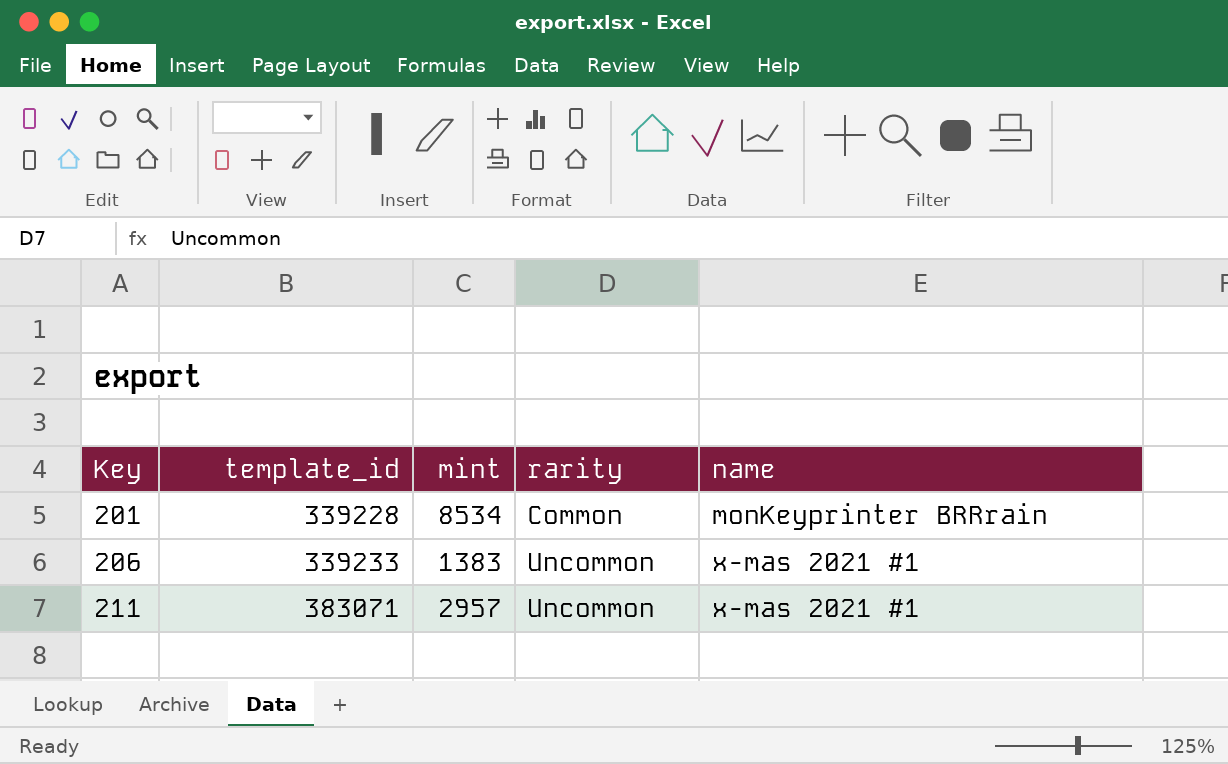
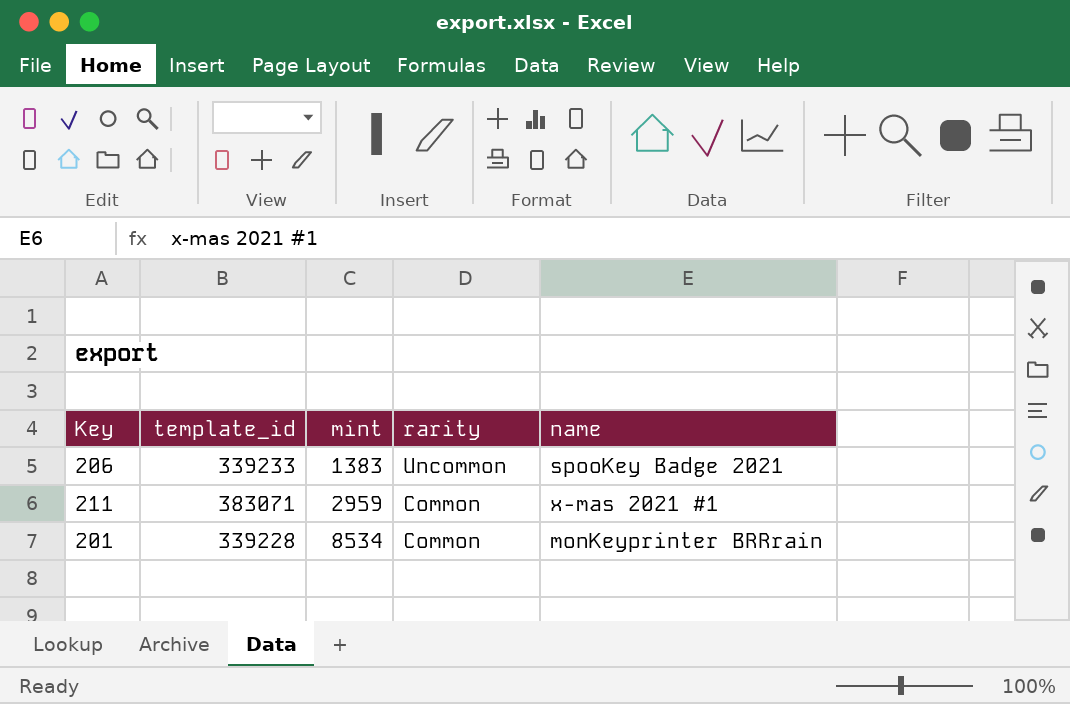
row order: Key ascending -> mint ascending
206 | name: x-mas 2021 #1 -> spooKey Badge 2021
211 | mint: 2957 -> 2959
211 | rarity: Uncommon -> Common

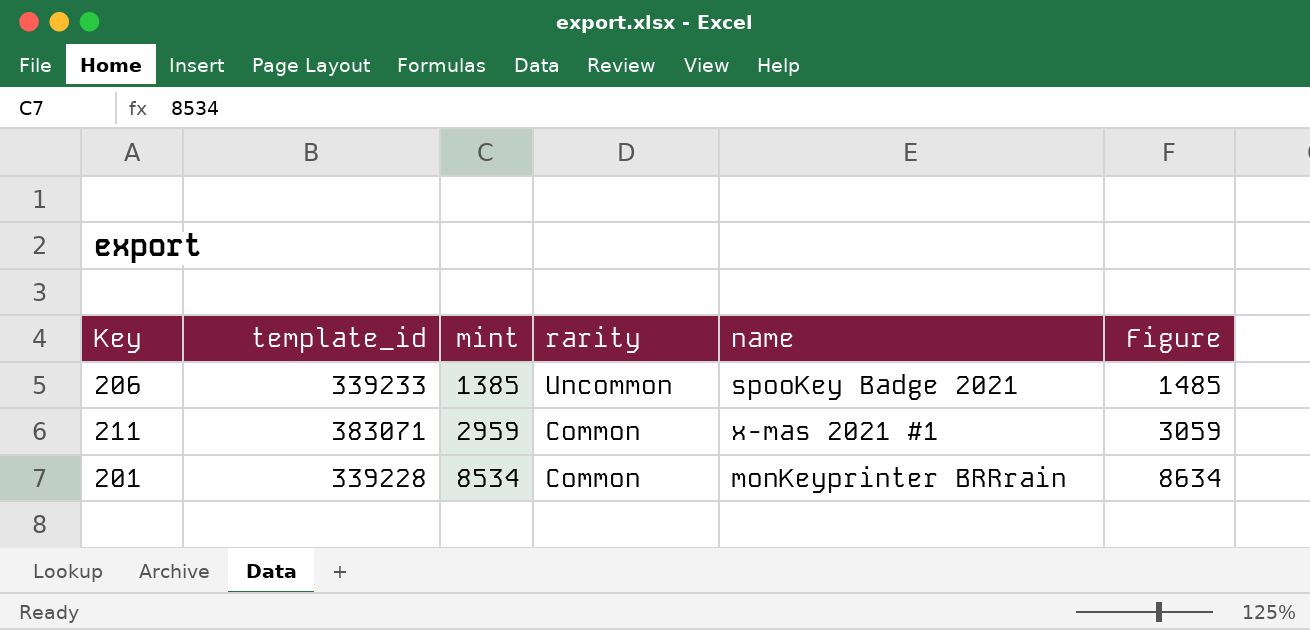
column Figure | formula: none -> [mint] + 100
206 | mint: 1383 -> 1385

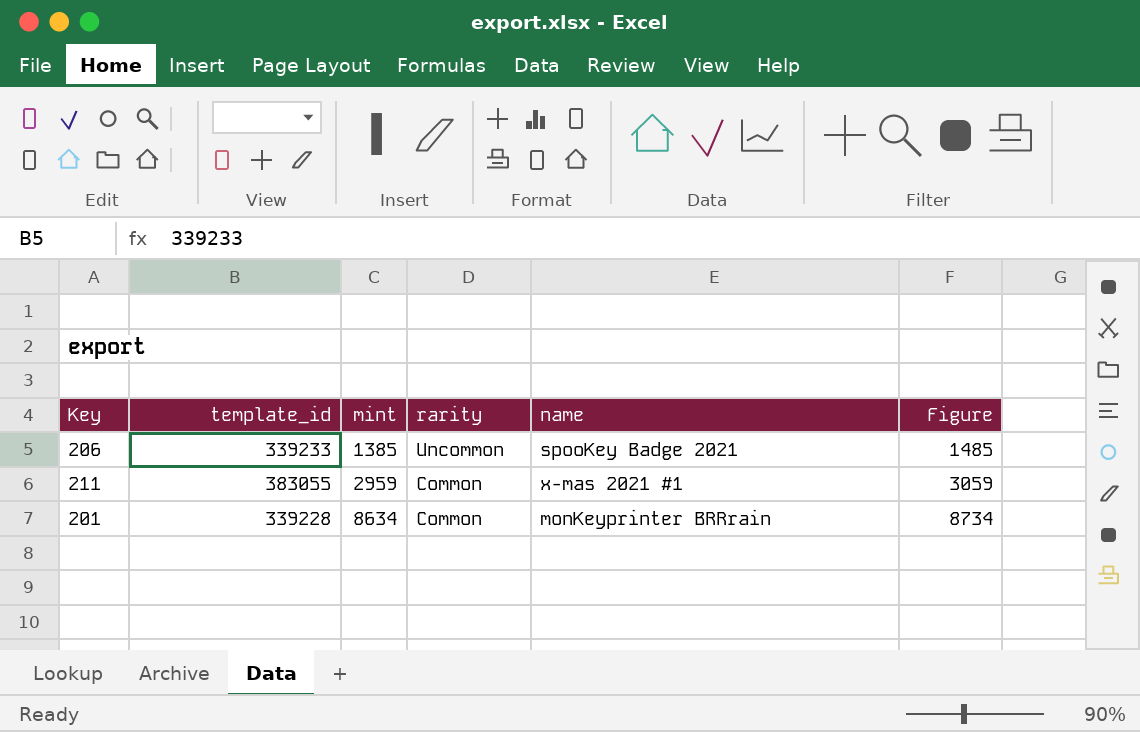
211 | template_id: 383071 -> 383055
201 | mint: 8534 -> 8634
201 | Figure: 8634 -> 8734

